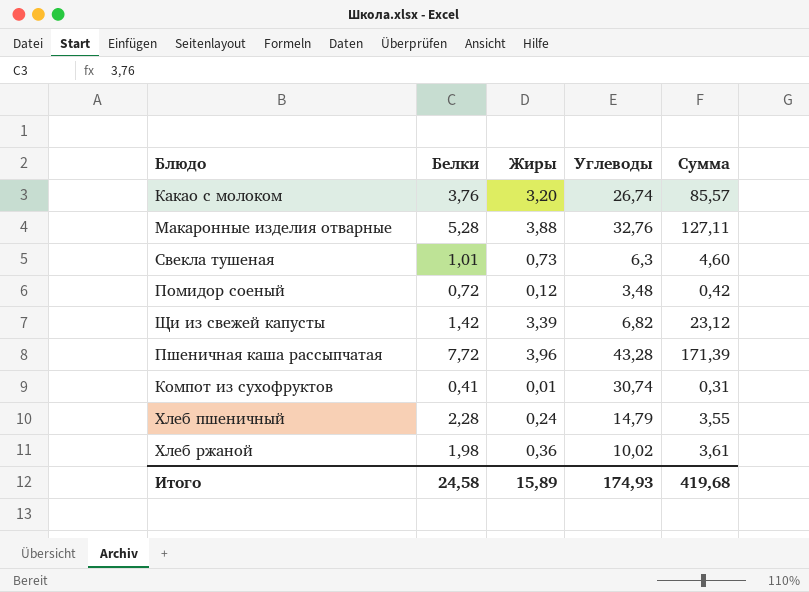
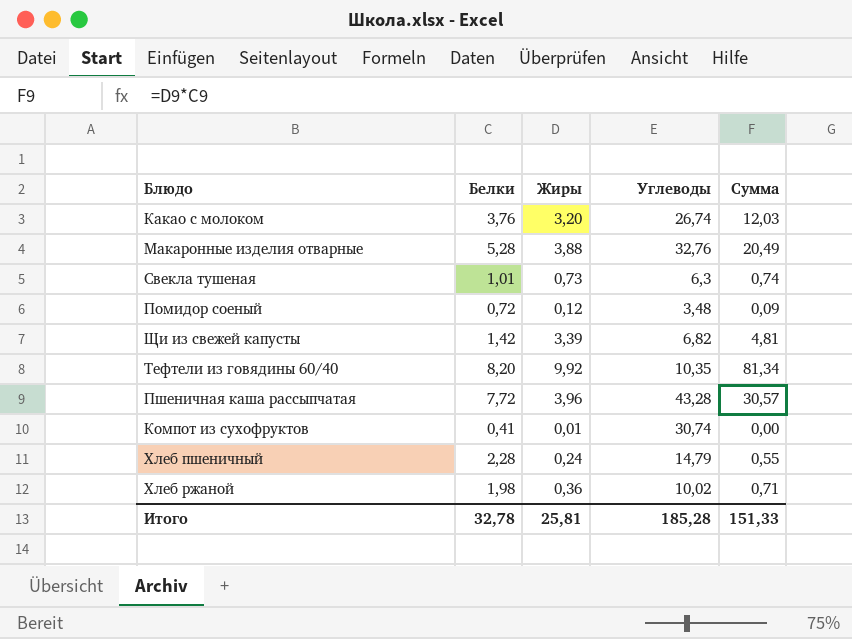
column Сумма | formula: [Жиры] * [Углеводы] -> [Белки] * [Жиры]
row Тефтели из говядины 60/40: none -> 8,20 | 9,92 | 10,35 | 81,34
Итого | Белки: 24,58 -> 32,78
Итого | Жиры: 15,89 -> 25,81
Итого | Углеводы: 174,93 -> 185,28
Итого | Сумма: 419,68 -> 151,33

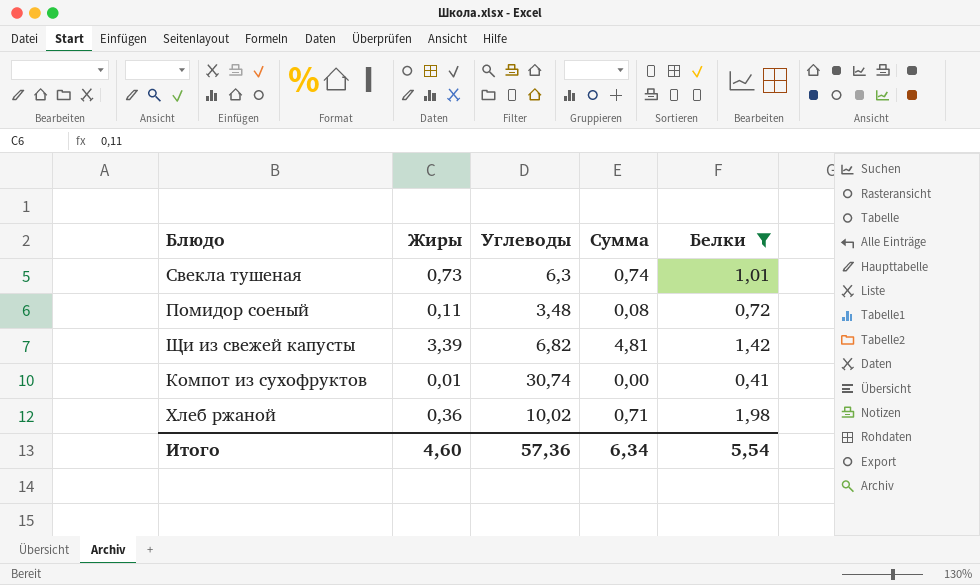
filter: none -> Белки <= 1,98
column Белки | position: 2 -> 5
Помидор соеный | Жиры: 0,12 -> 0,11
Помидор соеный | Сумма: 0,09 -> 0,08
Итого | Жиры: 25,81 -> 4,60
Итого | Углеводы: 185,28 -> 57,36
Итого | Сумма: 151,33 -> 6,34
Итого | Белки: 32,78 -> 5,54

